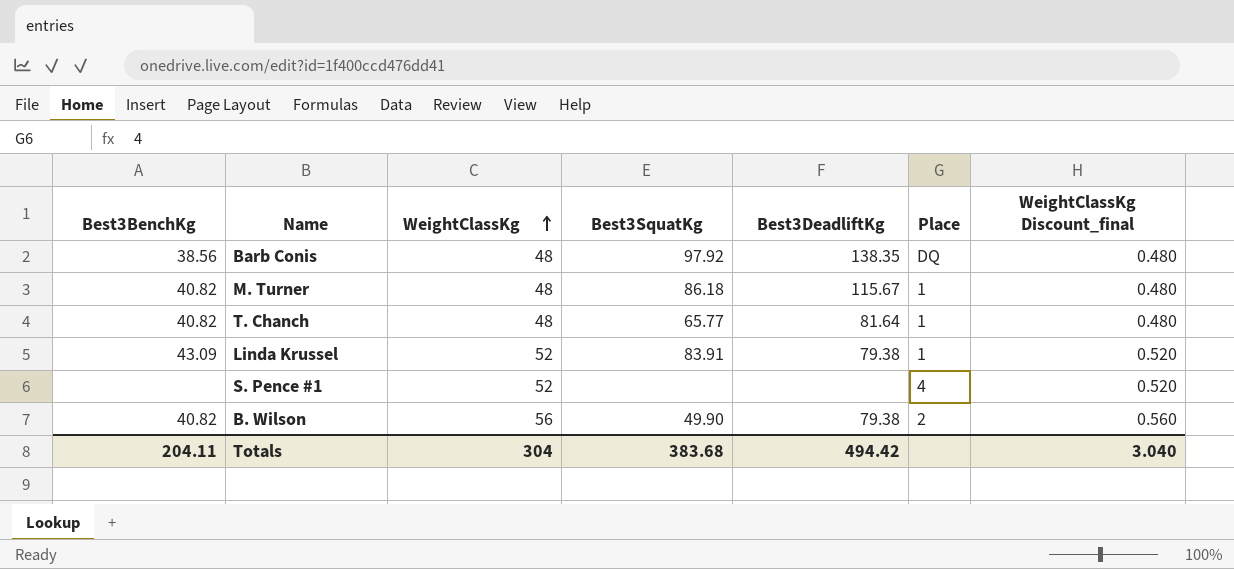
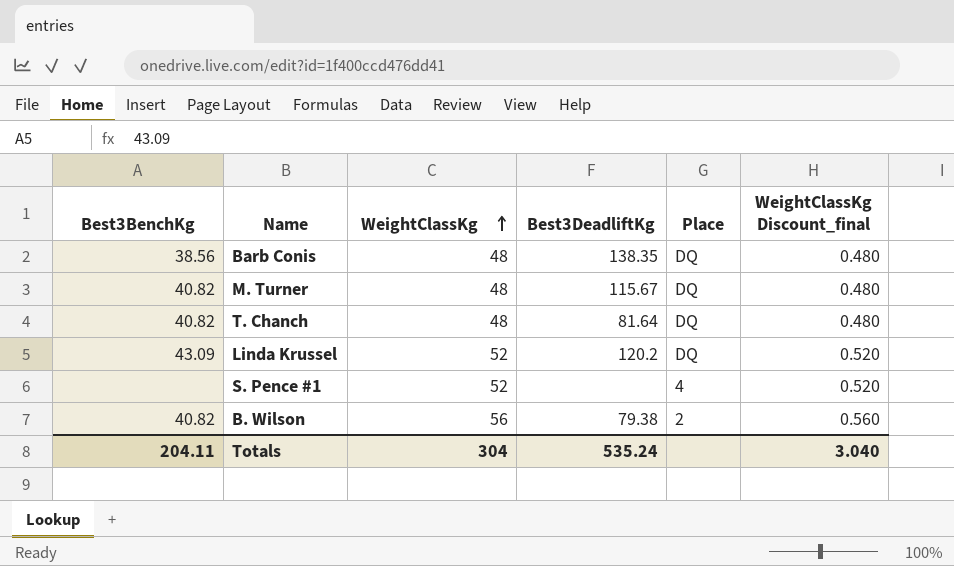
column Best3SquatKg | position: 4 -> none
M. Turner | Place: 1 -> DQ
T. Chanch | Place: 1 -> DQ
Linda Krussel | Best3DeadliftKg: 79.38 -> 120.2
Linda Krussel | Place: 1 -> DQ
Totals | Best3DeadliftKg: 494.42 -> 535.24

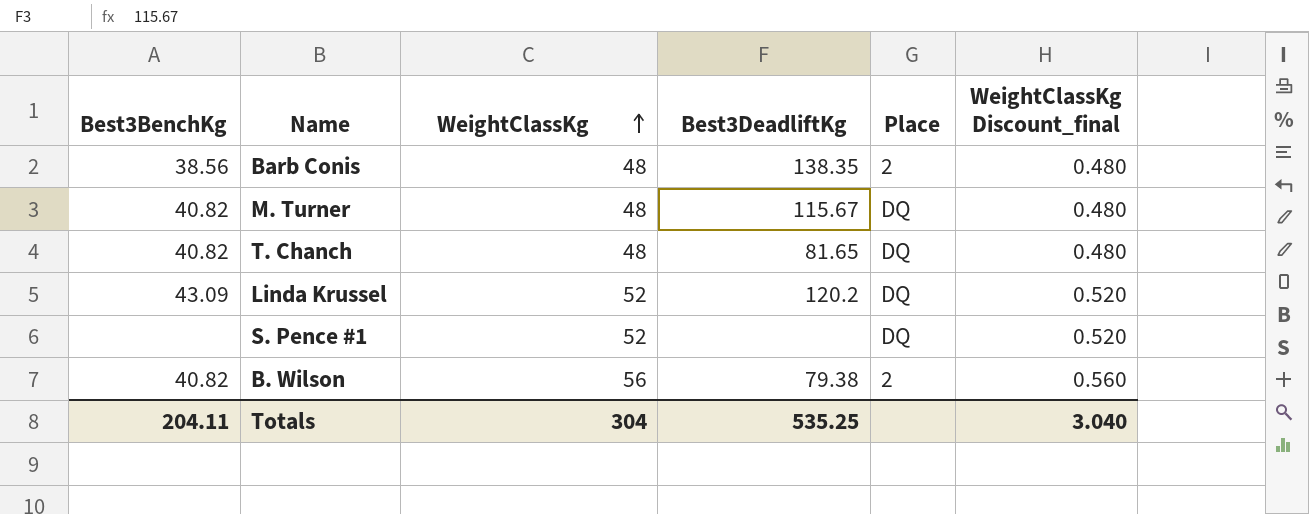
Barb Conis | Place: DQ -> 2
T. Chanch | Best3DeadliftKg: 81.64 -> 81.65
S. Pence #1 | Place: 4 -> DQ
Totals | Best3DeadliftKg: 535.24 -> 535.25

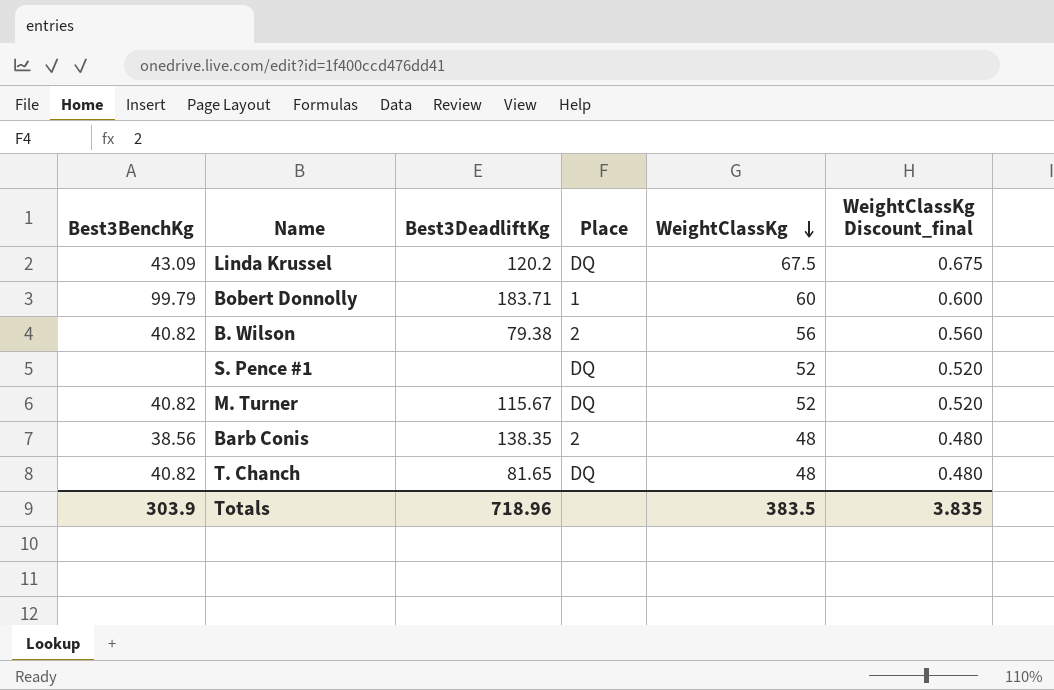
row order: WeightClassKg ascending -> WeightClassKg descending
column WeightClassKg | position: 3 -> 5
Linda Krussel | WeightClassKg: 52 -> 67.5
Linda Krussel | WeightClassKg Discount_final: 0.520 -> 0.675
row Bobert Donnolly: none -> 99.79 | 183.71 | 1 | 60 | 0.600
M. Turner | WeightClassKg: 48 -> 52
M. Turner | WeightClassKg Discount_final: 0.480 -> 0.520
Totals | Best3BenchKg: 204.11 -> 303.9
Totals | Best3DeadliftKg: 535.25 -> 718.96
Totals | WeightClassKg: 304 -> 383.5
Totals | WeightClassKg Discount_final: 3.040 -> 3.835

